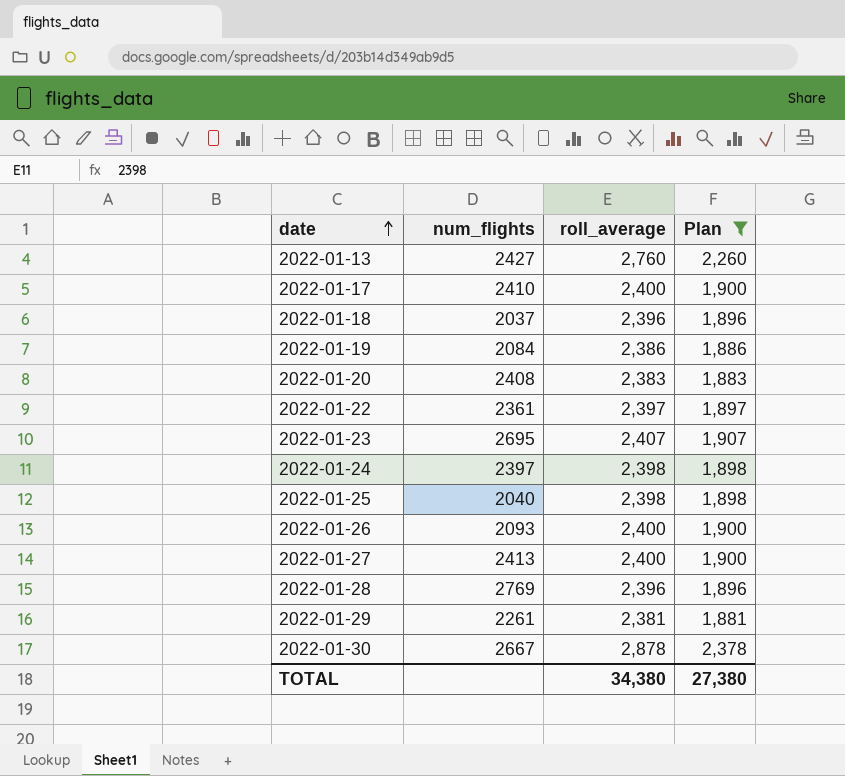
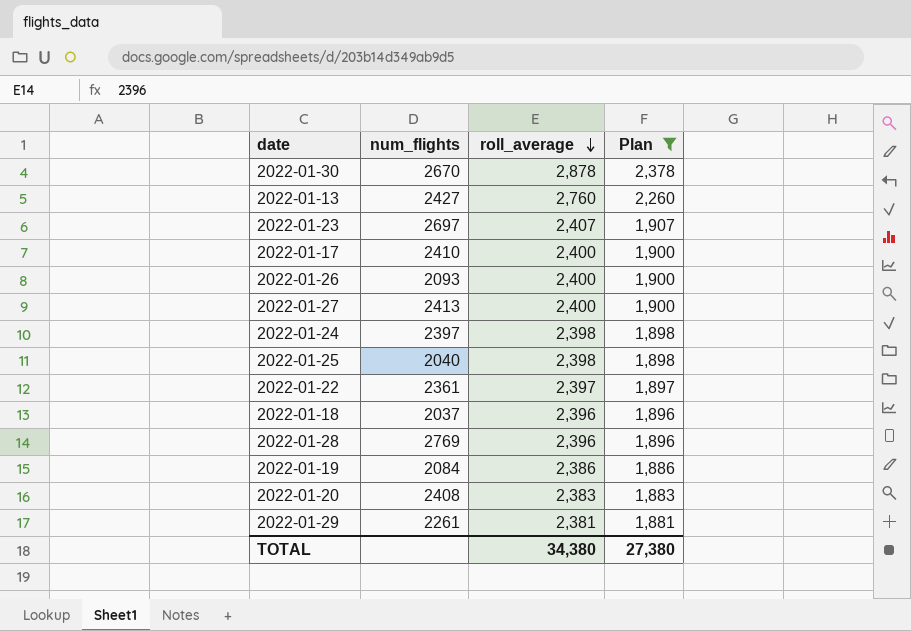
row order: date ascending -> roll_average descending
2022-01-30 | num_flights: 2667 -> 2670
2022-01-23 | num_flights: 2695 -> 2697

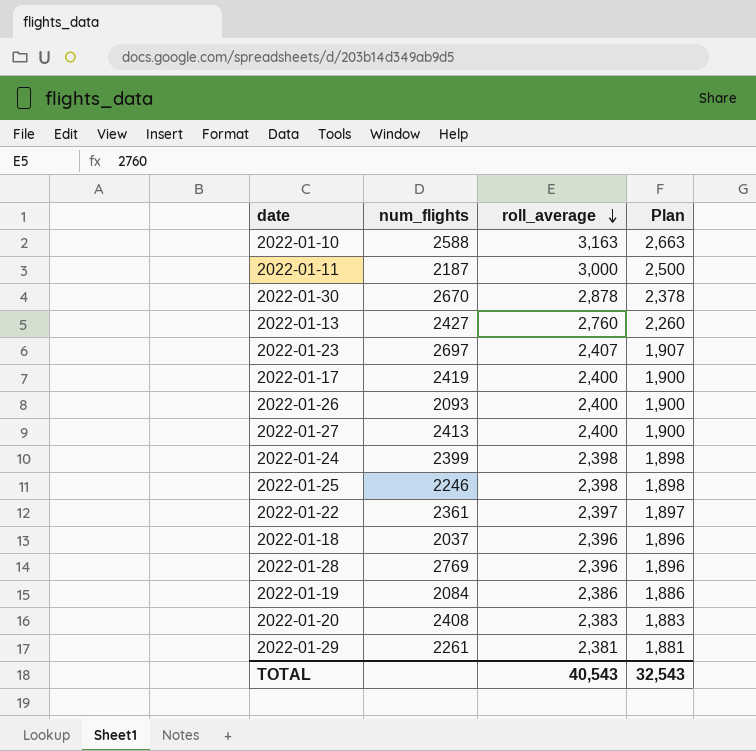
filter: Plan <= 2,378 -> none
2022-01-17 | num_flights: 2410 -> 2419
2022-01-24 | num_flights: 2397 -> 2399
2022-01-25 | num_flights: 2040 -> 2246
TOTAL | roll_average: 34,380 -> 40,543
TOTAL | Plan: 27,380 -> 32,543

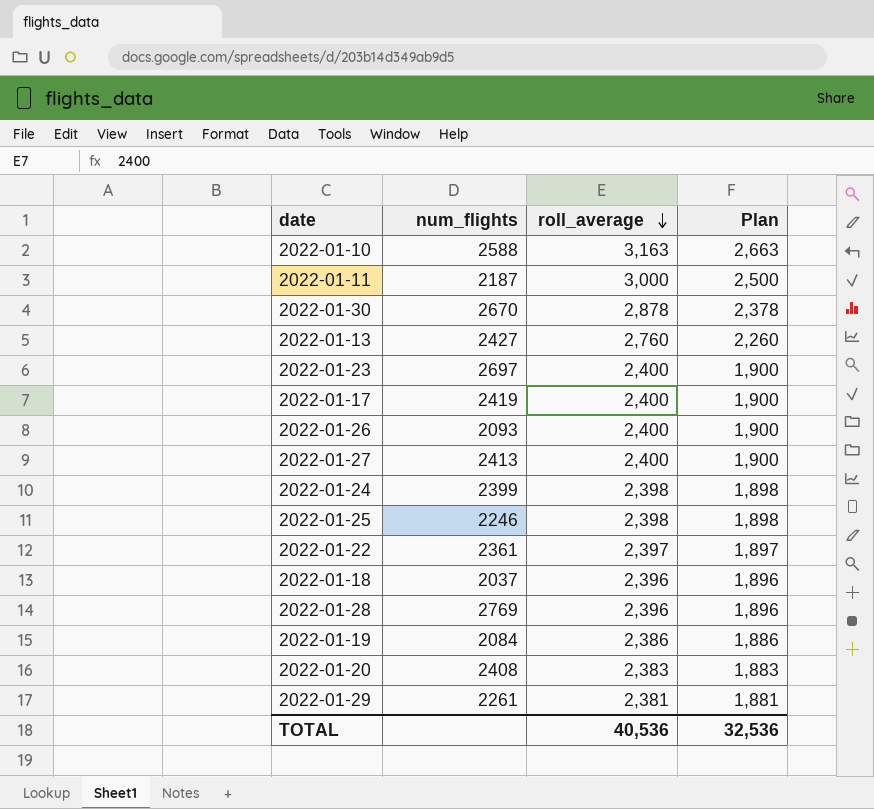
2022-01-23 | roll_average: 2,407 -> 2,400
2022-01-23 | Plan: 1,907 -> 1,900
TOTAL | roll_average: 40,543 -> 40,536
TOTAL | Plan: 32,543 -> 32,536

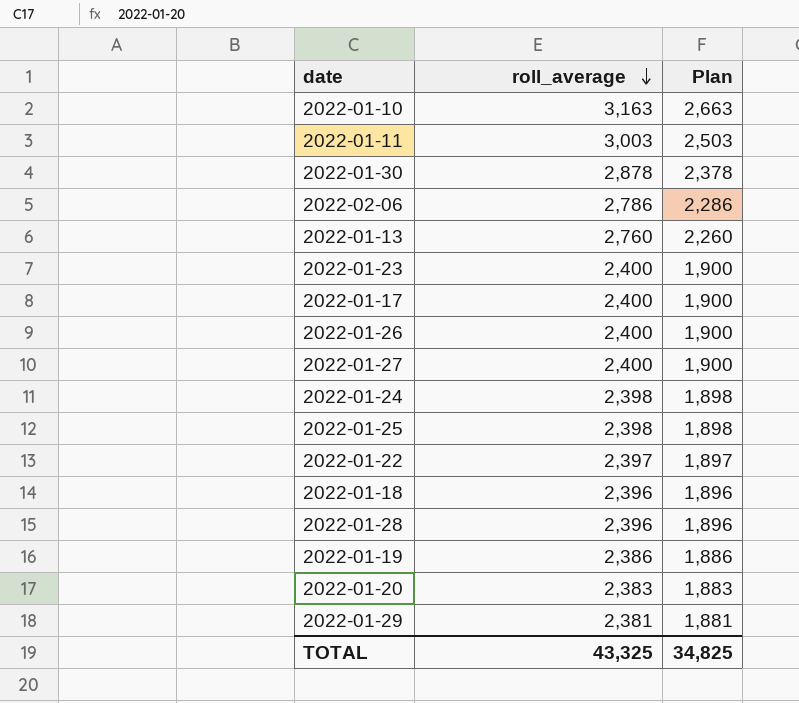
column num_flights | position: 2 -> none
2022-01-11 | roll_average: 3,000 -> 3,003
2022-01-11 | Plan: 2,500 -> 2,503
row 2022-02-06: none -> 2,786 | 2,286
TOTAL | roll_average: 40,536 -> 43,325
TOTAL | Plan: 32,536 -> 34,825

